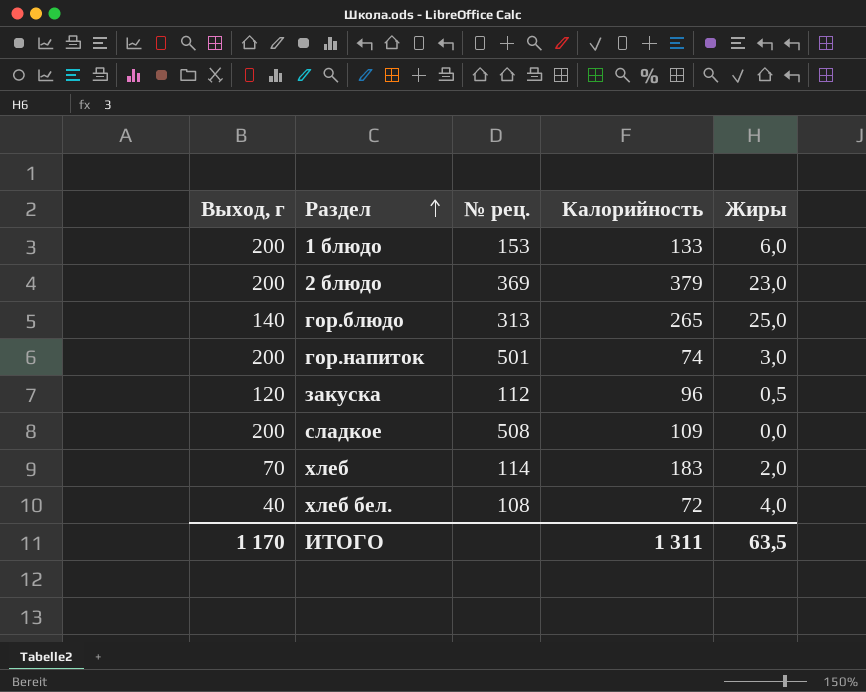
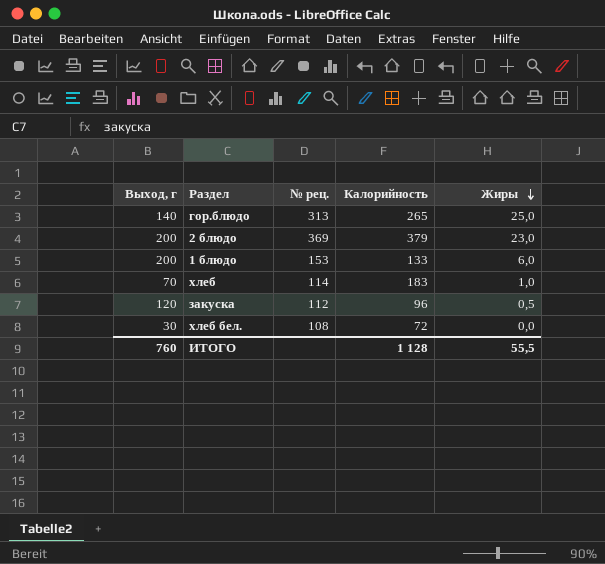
row order: Раздел ascending -> Жиры descending
row гор.напиток: 200 | 501 | 74 | 3,0 -> none
row сладкое: 200 | 508 | 109 | 0,0 -> none
хлеб | Жиры: 2,0 -> 1,0
хлеб бел. | Выход, г: 40 -> 30
хлеб бел. | Жиры: 4,0 -> 0,0
ИТОГО | Выход, г: 1 170 -> 760
ИТОГО | Калорийность: 1 311 -> 1 128
ИТОГО | Жиры: 63,5 -> 55,5

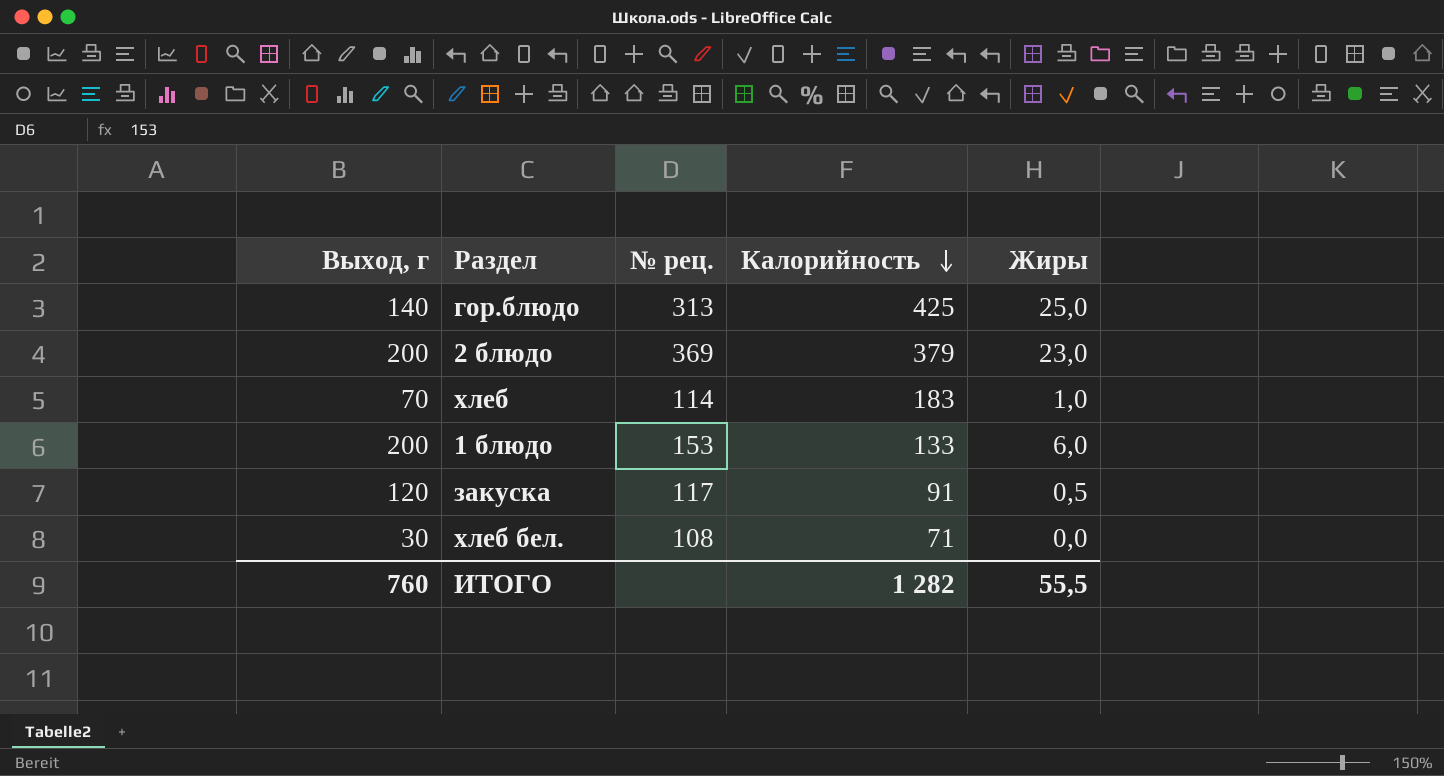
row order: Жиры descending -> Калорийность descending
гор.блюдо | Калорийность: 265 -> 425
закуска | № рец.: 112 -> 117
закуска | Калорийность: 96 -> 91
хлеб бел. | Калорийность: 72 -> 71
ИТОГО | Калорийность: 1 128 -> 1 282

